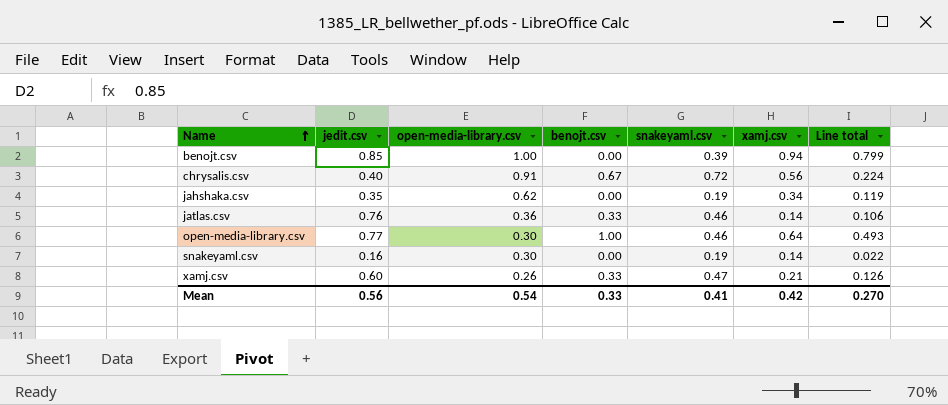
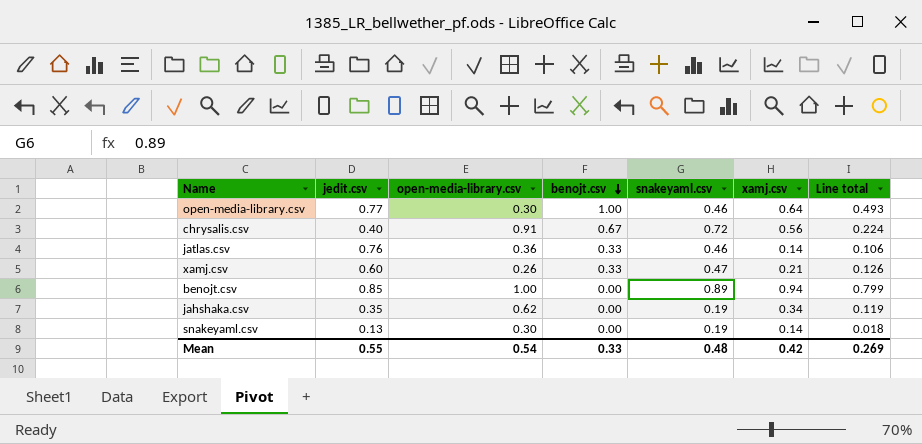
row order: Name ascending -> benojt.csv descending
benojt.csv | snakeyaml.csv: 0.39 -> 0.89
snakeyaml.csv | jedit.csv: 0.16 -> 0.13
snakeyaml.csv | Line total: 0.022 -> 0.018
Mean | jedit.csv: 0.56 -> 0.55
Mean | snakeyaml.csv: 0.41 -> 0.48
Mean | Line total: 0.270 -> 0.269

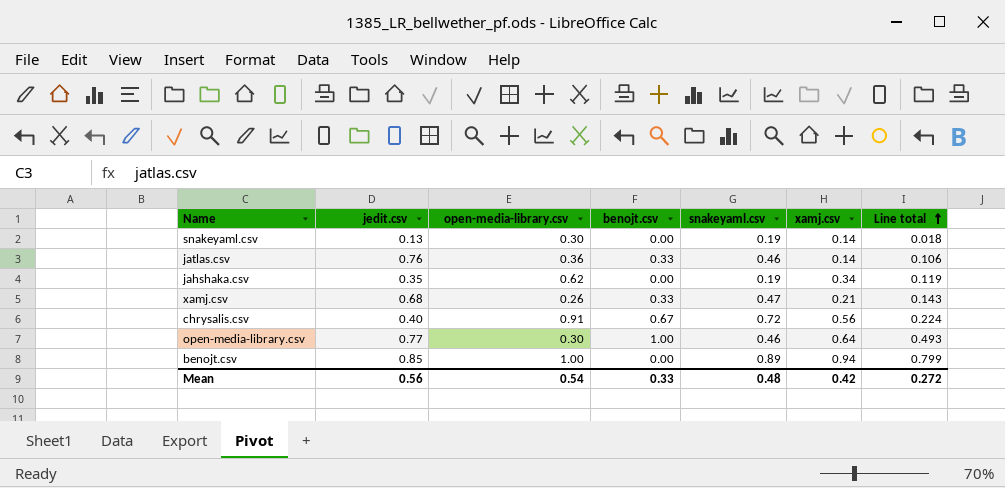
row order: benojt.csv descending -> Line total ascending
xamj.csv | jedit.csv: 0.60 -> 0.68
xamj.csv | Line total: 0.126 -> 0.143
Mean | jedit.csv: 0.55 -> 0.56
Mean | Line total: 0.269 -> 0.272

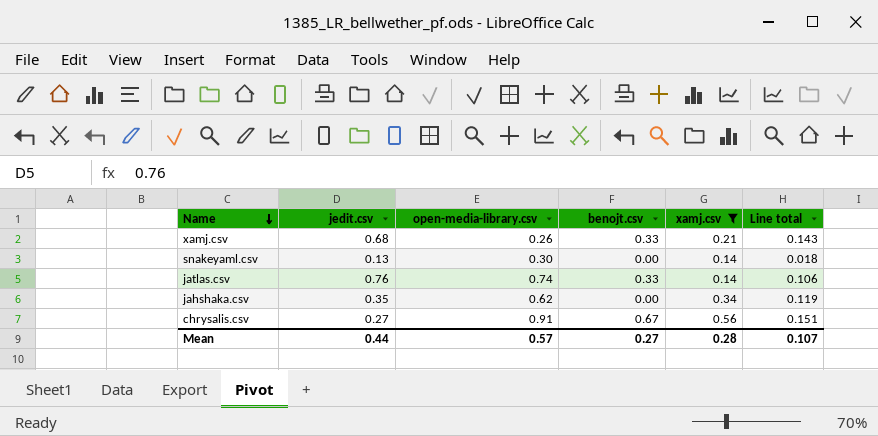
filter: none -> xamj.csv <= 0.56
row order: Line total ascending -> Name descending
column snakeyaml.csv | position: 5 -> none
jatlas.csv | open-media-library.csv: 0.36 -> 0.74
chrysalis.csv | jedit.csv: 0.40 -> 0.27
chrysalis.csv | Line total: 0.224 -> 0.151
Mean | jedit.csv: 0.56 -> 0.44
Mean | open-media-library.csv: 0.54 -> 0.57
Mean | benojt.csv: 0.33 -> 0.27
Mean | xamj.csv: 0.42 -> 0.28
Mean | Line total: 0.272 -> 0.107

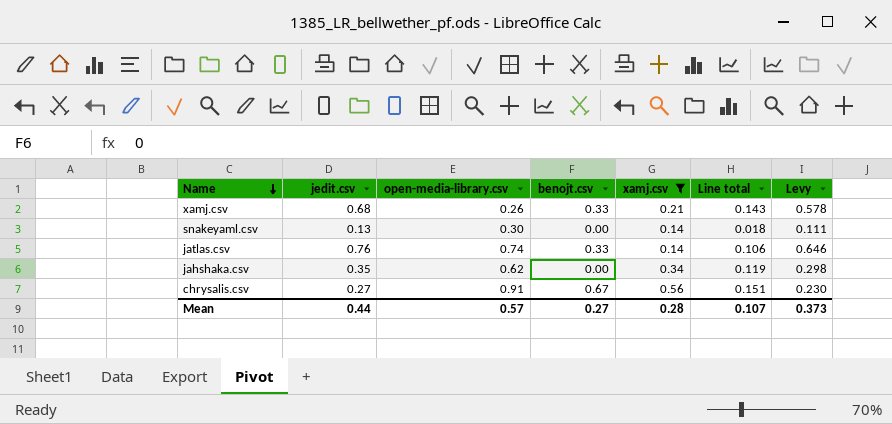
column Levy | formula: none -> [jedit.csv] * 0.85

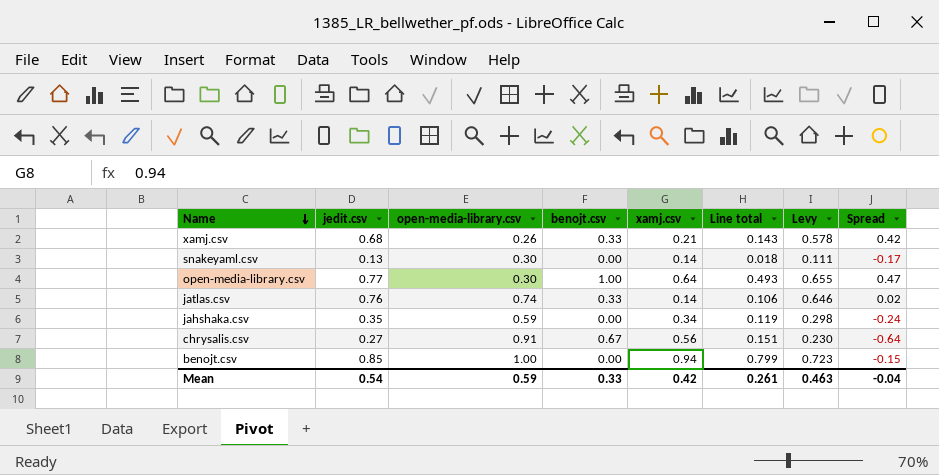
filter: xamj.csv <= 0.56 -> none
column Spread | formula: none -> [jedit.csv] - [open-media-library.csv]
jahshaka.csv | open-media-library.csv: 0.62 -> 0.59
Mean | jedit.csv: 0.44 -> 0.54
Mean | open-media-library.csv: 0.57 -> 0.59
Mean | benojt.csv: 0.27 -> 0.33
Mean | xamj.csv: 0.28 -> 0.42
Mean | Line total: 0.107 -> 0.261
Mean | Levy: 0.373 -> 0.463

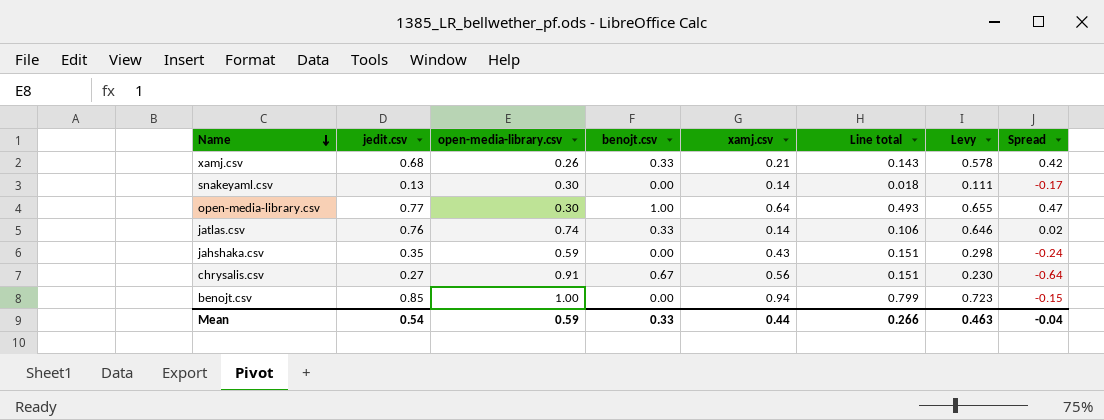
jahshaka.csv | xamj.csv: 0.34 -> 0.43
jahshaka.csv | Line total: 0.119 -> 0.151
Mean | xamj.csv: 0.42 -> 0.44
Mean | Line total: 0.261 -> 0.266

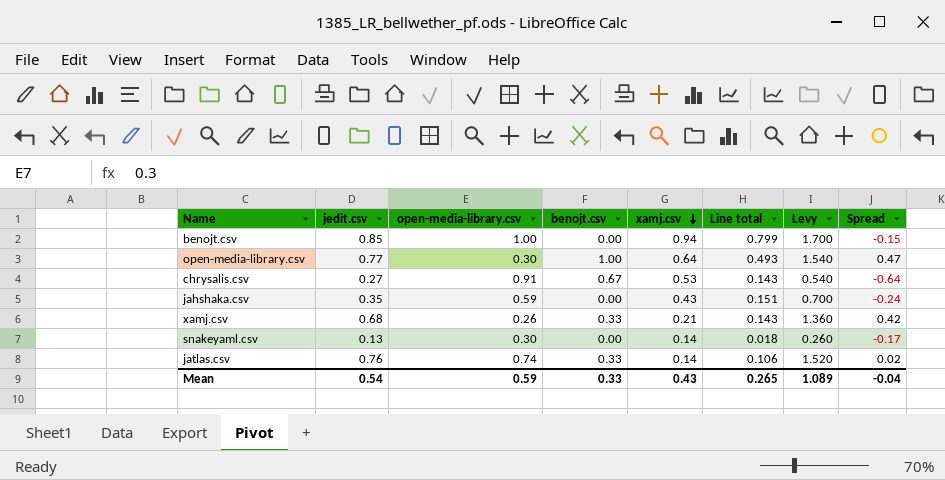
row order: Name descending -> xamj.csv descending
column Levy | formula: [jedit.csv] * 0.85 -> [jedit.csv] * 2
chrysalis.csv | xamj.csv: 0.56 -> 0.53
chrysalis.csv | Line total: 0.151 -> 0.143
Mean | xamj.csv: 0.44 -> 0.43
Mean | Line total: 0.266 -> 0.265
Mean | Levy: 0.463 -> 1.089

